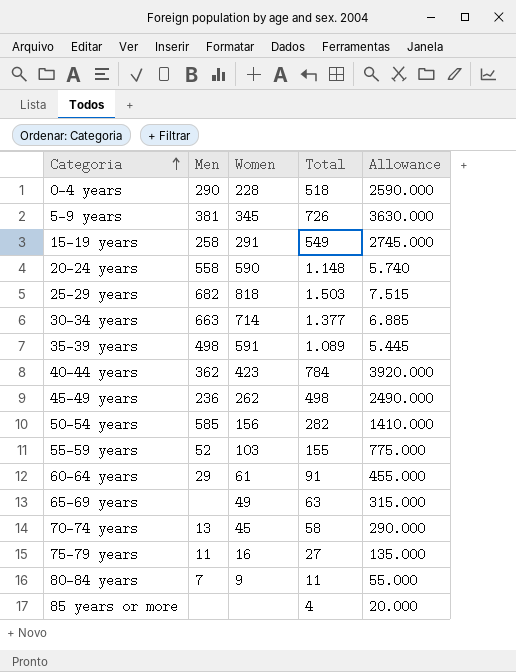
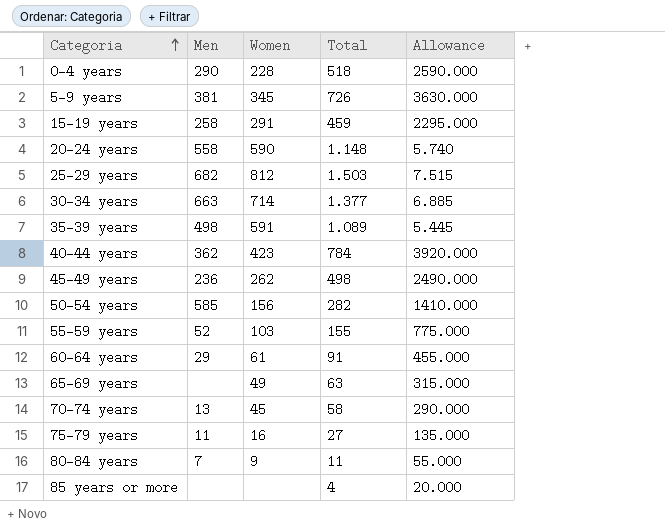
15-19 years | Total: 549 -> 459
15-19 years | Allowance: 2745.000 -> 2295.000
25-29 years | Women: 818 -> 812

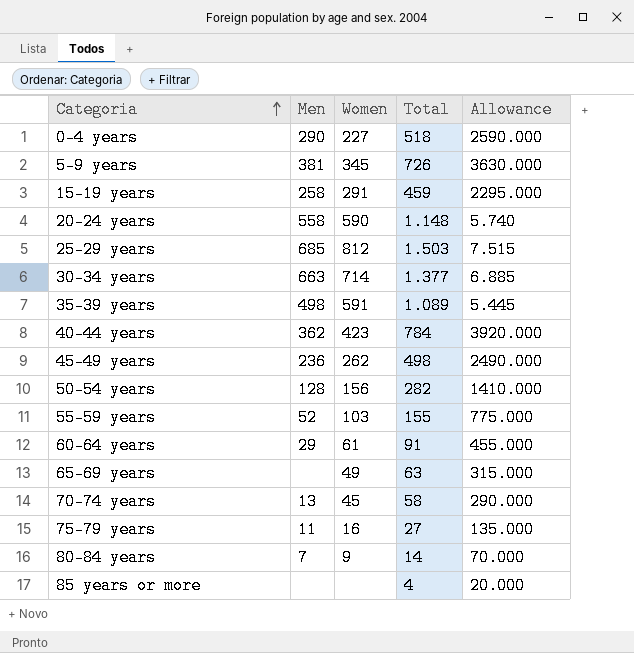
0-4 years | Women: 228 -> 227
25-29 years | Men: 682 -> 685
50-54 years | Men: 585 -> 128
80-84 years | Total: 11 -> 14
80-84 years | Allowance: 55.000 -> 70.000

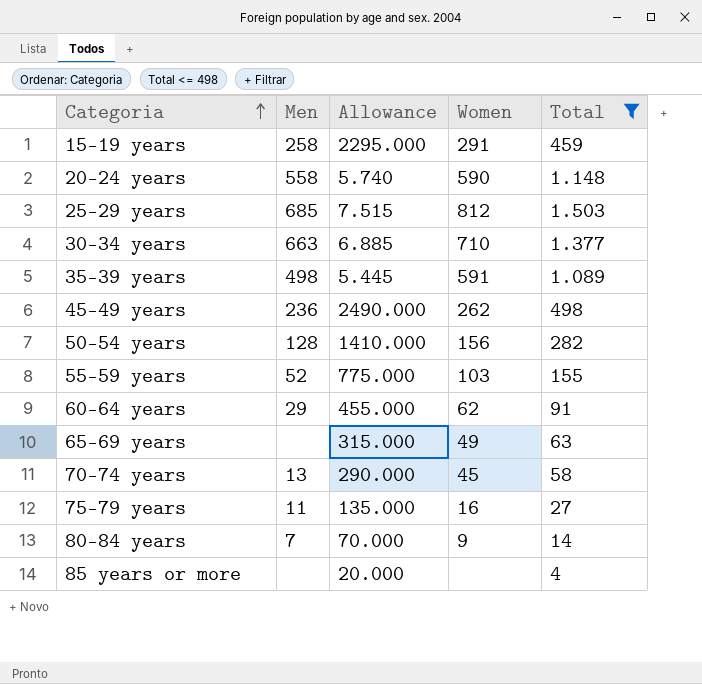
filter: none -> Total <= 498
column Allowance | position: 5 -> 3
30-34 years | Women: 714 -> 710
60-64 years | Women: 61 -> 62

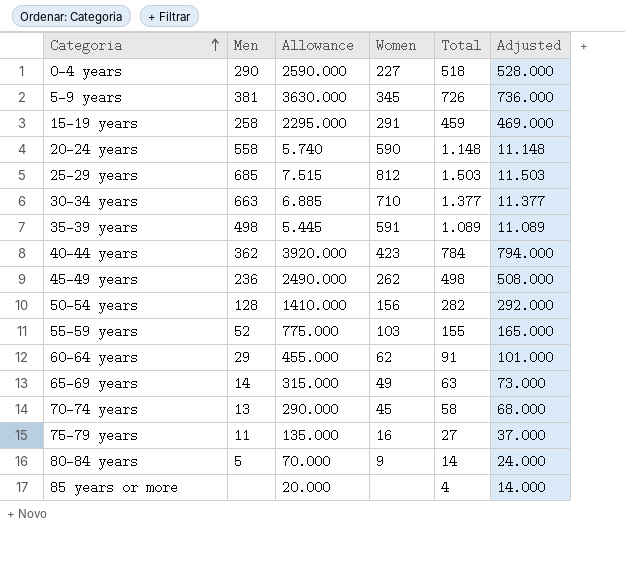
filter: Total <= 498 -> none
column Adjusted | formula: none -> [Total] + 10
65-69 years | Men: none -> 14
80-84 years | Men: 7 -> 5

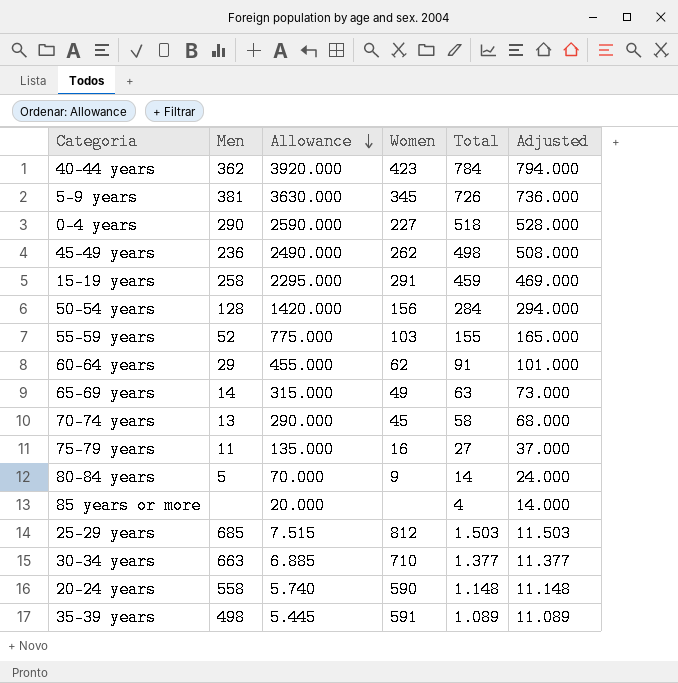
row order: Categoria ascending -> Allowance descending
50-54 years | Allowance: 1410.000 -> 1420.000
50-54 years | Total: 282 -> 284
50-54 years | Adjusted: 292.000 -> 294.000

